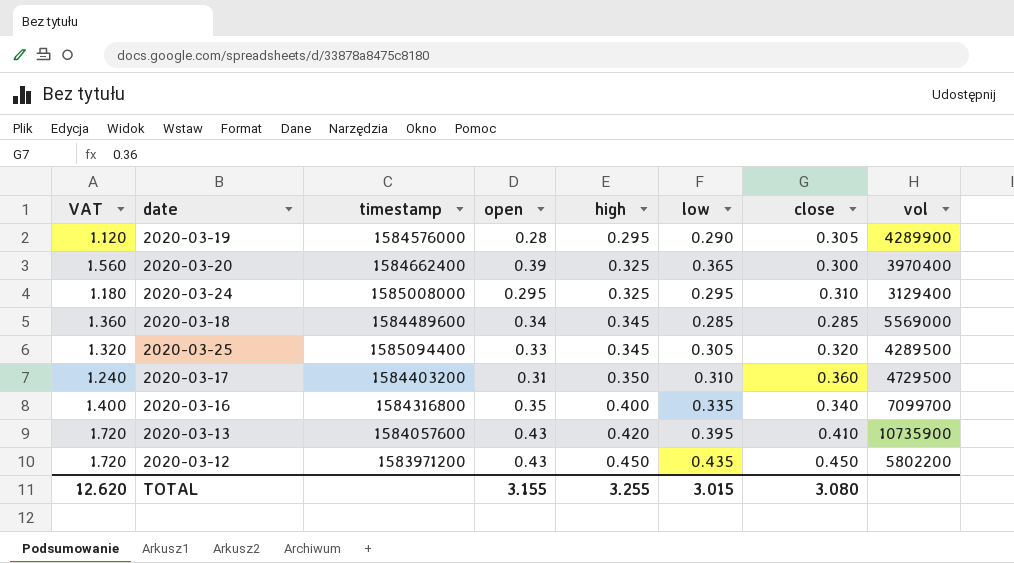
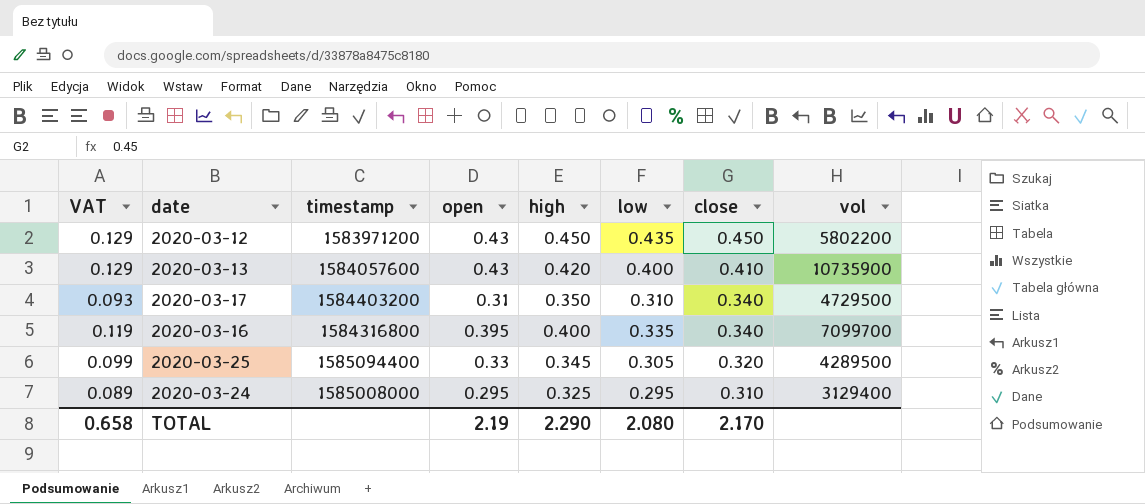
row order: high ascending -> close descending
column VAT | formula: [open] * 4 -> [open] * 0.3
row 2020-03-19: 1.120 | 1584576000 | 0.28 | 0.295 | 0.290 | 0.305 | 4289900 -> none
row 2020-03-20: 1.560 | 1584662400 | 0.39 | 0.325 | 0.365 | 0.300 | 3970400 -> none
row 2020-03-18: 1.360 | 1584489600 | 0.34 | 0.345 | 0.285 | 0.285 | 5569000 -> none
2020-03-13 | low: 0.395 -> 0.400
2020-03-17 | close: 0.360 -> 0.340
2020-03-16 | open: 0.35 -> 0.395
TOTAL | VAT: 12.620 -> 0.658
TOTAL | open: 3.155 -> 2.19
TOTAL | high: 3.255 -> 2.290
TOTAL | low: 3.015 -> 2.080
TOTAL | close: 3.080 -> 2.170

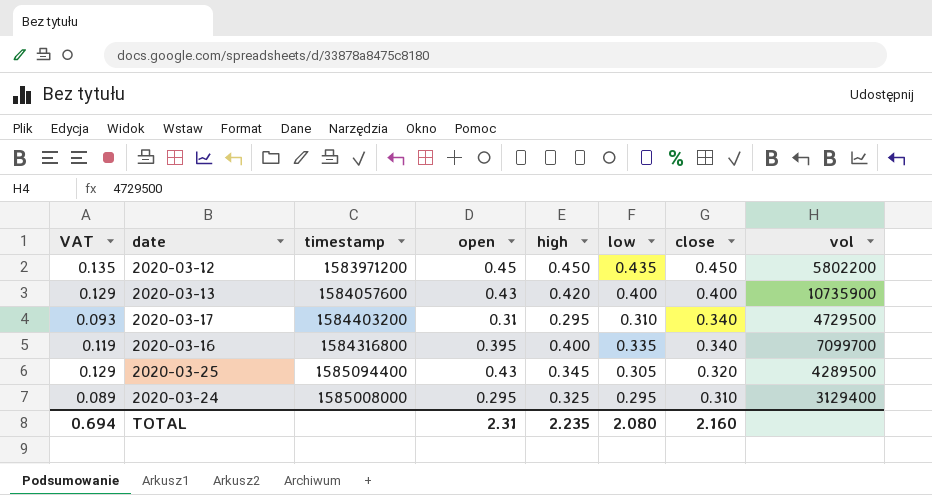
2020-03-12 | VAT: 0.129 -> 0.135
2020-03-12 | open: 0.43 -> 0.45
2020-03-13 | close: 0.410 -> 0.400
2020-03-17 | high: 0.350 -> 0.295
2020-03-25 | VAT: 0.099 -> 0.129
2020-03-25 | open: 0.33 -> 0.43
TOTAL | VAT: 0.658 -> 0.694
TOTAL | open: 2.19 -> 2.31
TOTAL | high: 2.290 -> 2.235
TOTAL | close: 2.170 -> 2.160

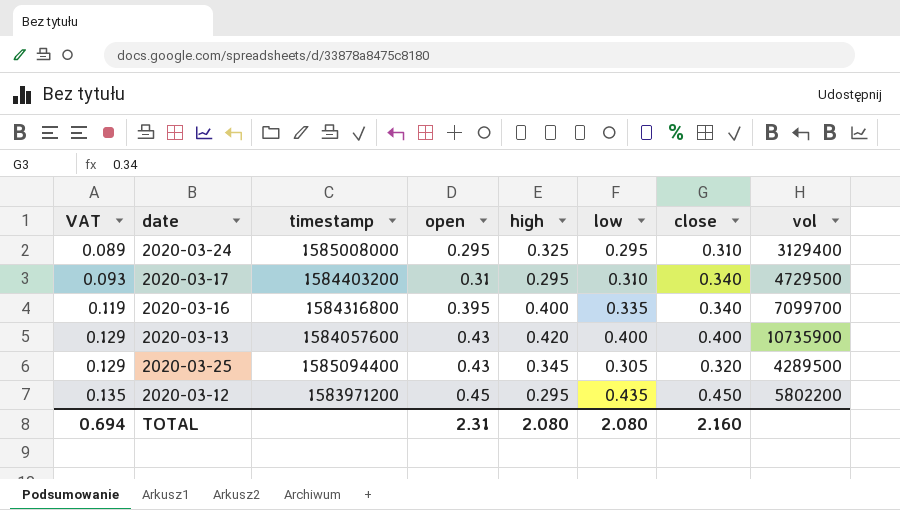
row order: close descending -> VAT ascending
2020-03-12 | high: 0.450 -> 0.295
TOTAL | high: 2.235 -> 2.080

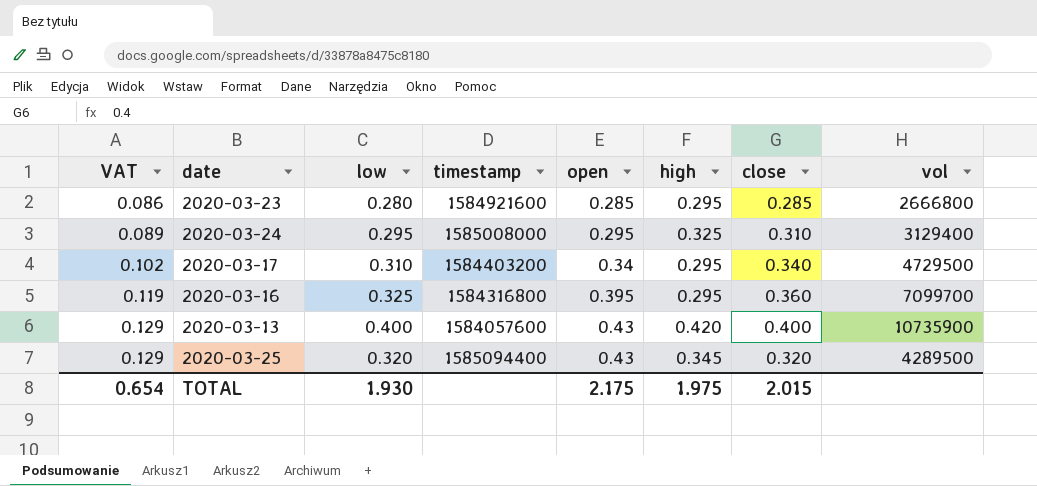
column low | position: 6 -> 3
row 2020-03-12: 0.135 | 1583971200 | 0.45 | 0.295 | 0.435 | 0.450 | 5802200 -> none
row 2020-03-23: none -> 0.086 | 0.280 | 1584921600 | 0.285 | 0.295 | 0.285 | 2666800
2020-03-17 | VAT: 0.093 -> 0.102
2020-03-17 | open: 0.31 -> 0.34
2020-03-16 | low: 0.335 -> 0.325
2020-03-16 | high: 0.400 -> 0.295
2020-03-16 | close: 0.340 -> 0.360
2020-03-25 | low: 0.305 -> 0.320
TOTAL | VAT: 0.694 -> 0.654
TOTAL | low: 2.080 -> 1.930
TOTAL | open: 2.31 -> 2.175
TOTAL | high: 2.080 -> 1.975
TOTAL | close: 2.160 -> 2.015

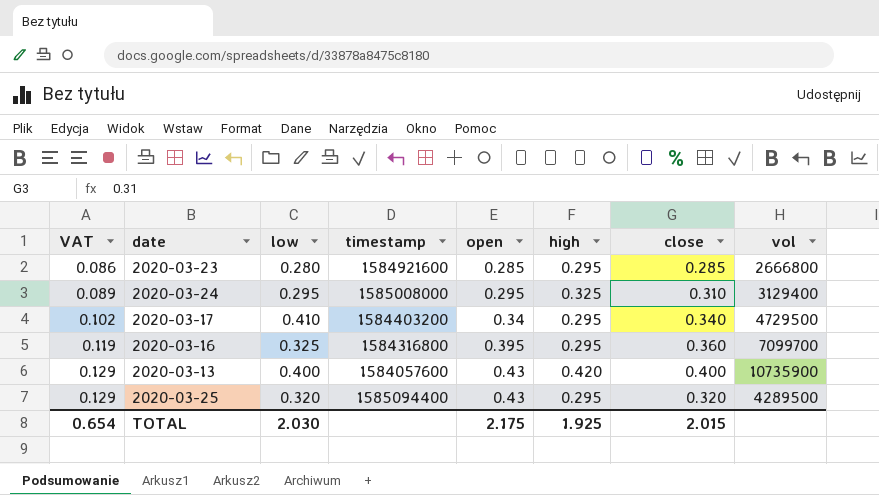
2020-03-17 | low: 0.310 -> 0.410
2020-03-25 | high: 0.345 -> 0.295
TOTAL | low: 1.930 -> 2.030
TOTAL | high: 1.975 -> 1.925

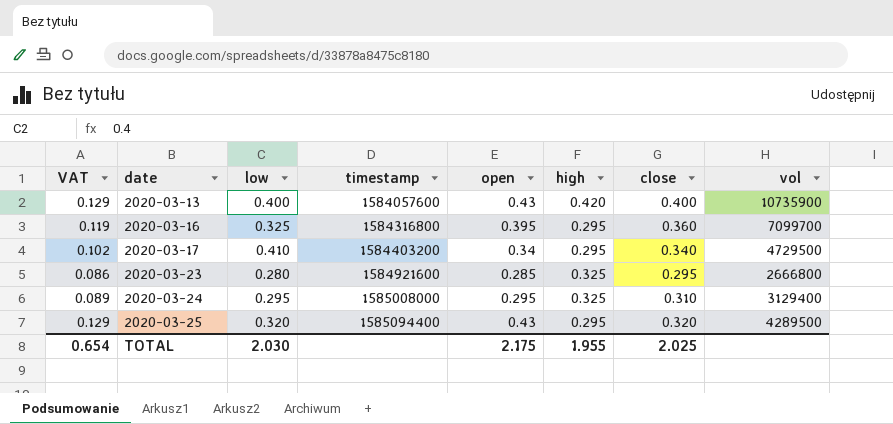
row order: VAT ascending -> date ascending
2020-03-23 | high: 0.295 -> 0.325
2020-03-23 | close: 0.285 -> 0.295
TOTAL | high: 1.925 -> 1.955
TOTAL | close: 2.015 -> 2.025

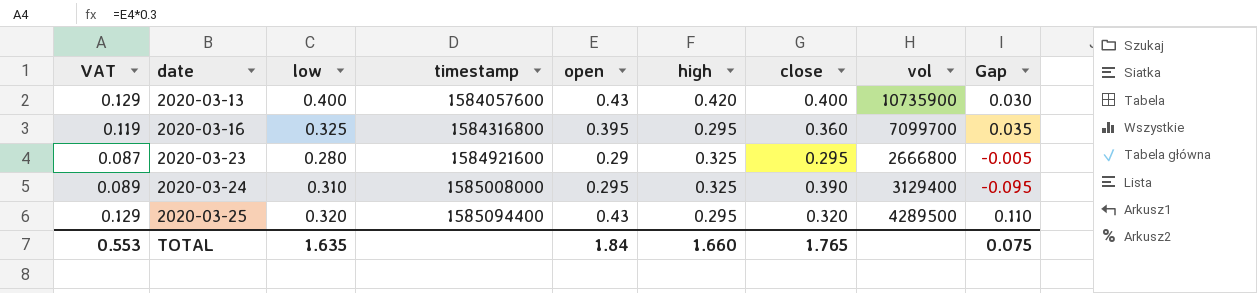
column Gap | formula: none -> [open] - [close]
row 2020-03-17: 0.102 | 0.410 | 1584403200 | 0.34 | 0.295 | 0.340 | 4729500 -> none
2020-03-23 | VAT: 0.086 -> 0.087
2020-03-23 | open: 0.285 -> 0.29
2020-03-24 | low: 0.295 -> 0.310
2020-03-24 | close: 0.310 -> 0.390
TOTAL | VAT: 0.654 -> 0.553
TOTAL | low: 2.030 -> 1.635
TOTAL | open: 2.175 -> 1.84
TOTAL | high: 1.955 -> 1.660
TOTAL | close: 2.025 -> 1.765

